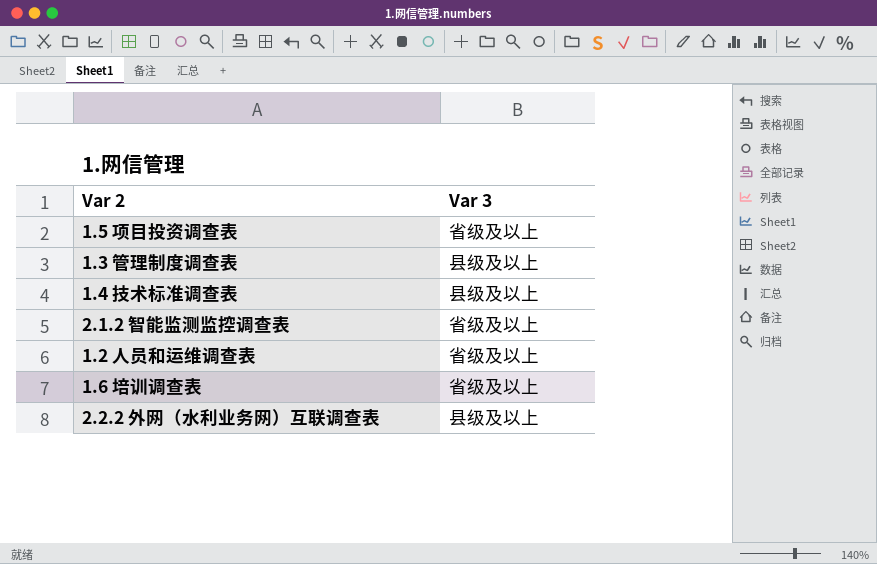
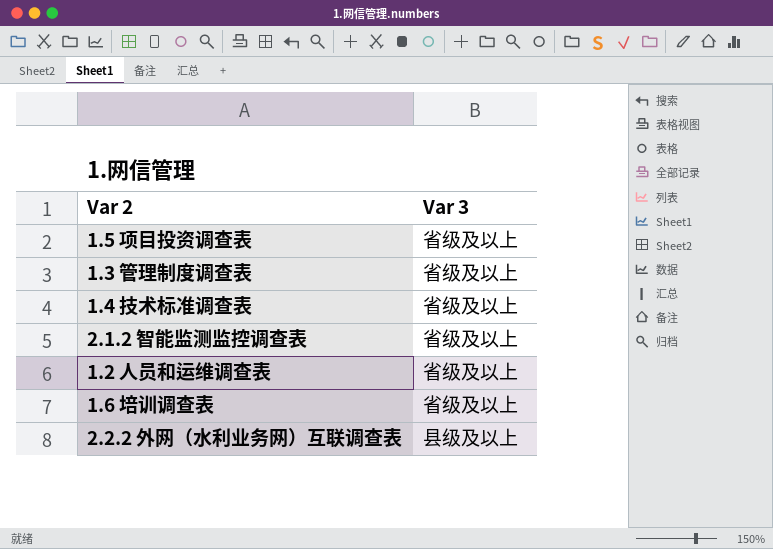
1.3 管理制度调查表 | Var 3: 县级及以上 -> 省级及以上
1.4 技术标准调查表 | Var 3: 县级及以上 -> 省级及以上

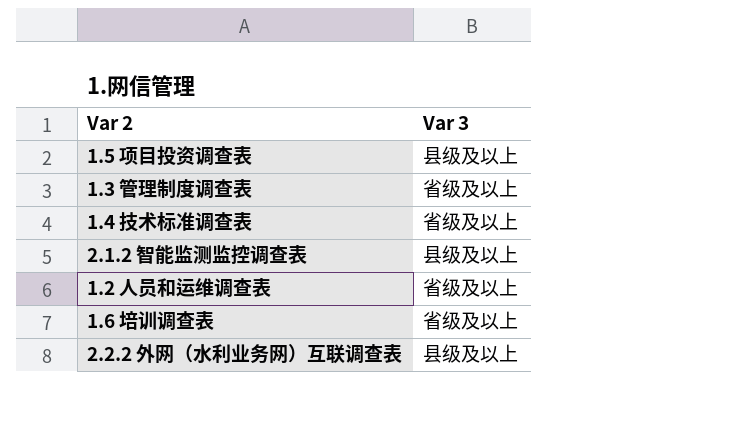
1.5 项目投资调查表 | Var 3: 省级及以上 -> 县级及以上
2.1.2 智能监测监控调查表 | Var 3: 省级及以上 -> 县级及以上

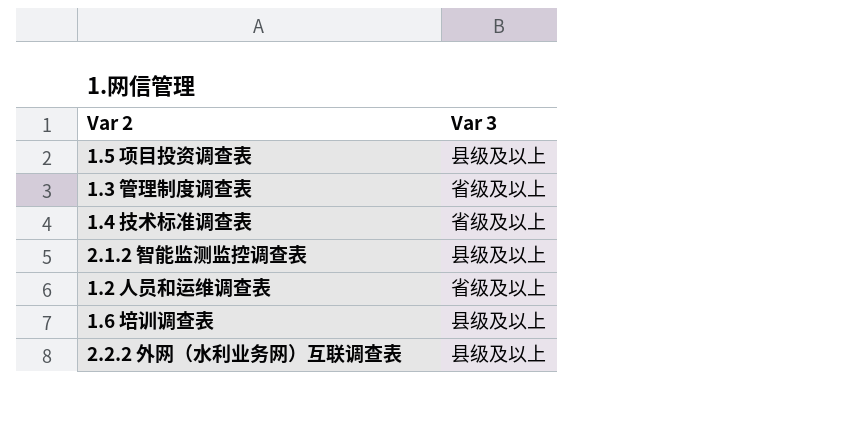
1.6 培训调查表 | Var 3: 省级及以上 -> 县级及以上

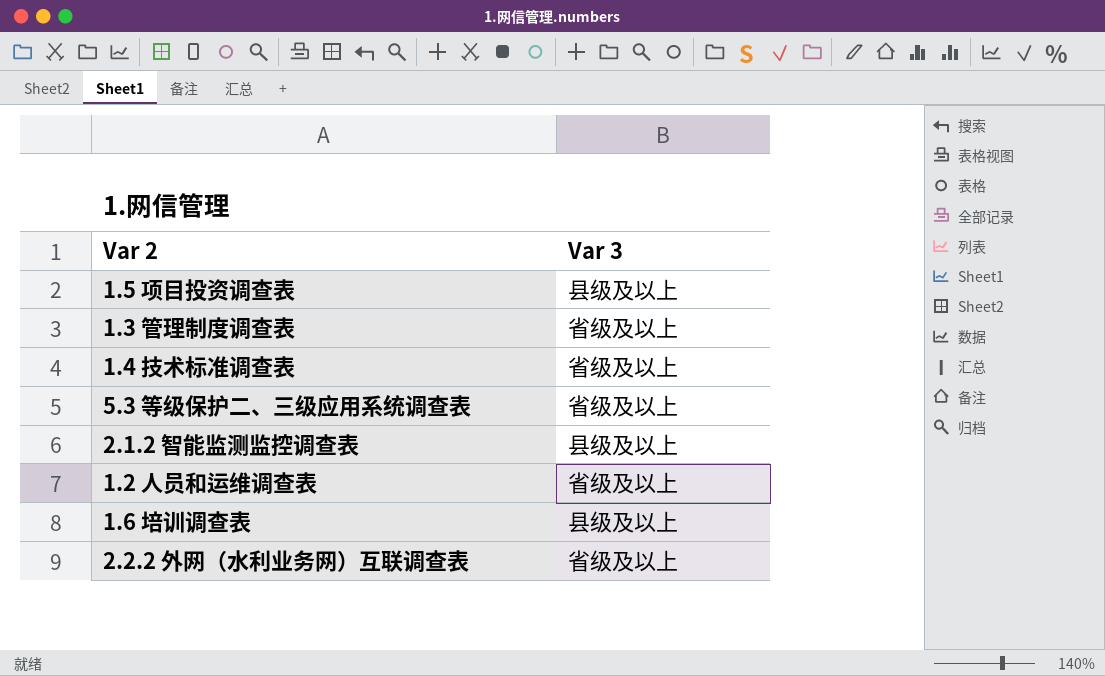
row 5.3 等级保护二、三级应用系统调查表: none -> 省级及以上
2.2.2 外网（水利业务网）互联调查表 | Var 3: 县级及以上 -> 省级及以上

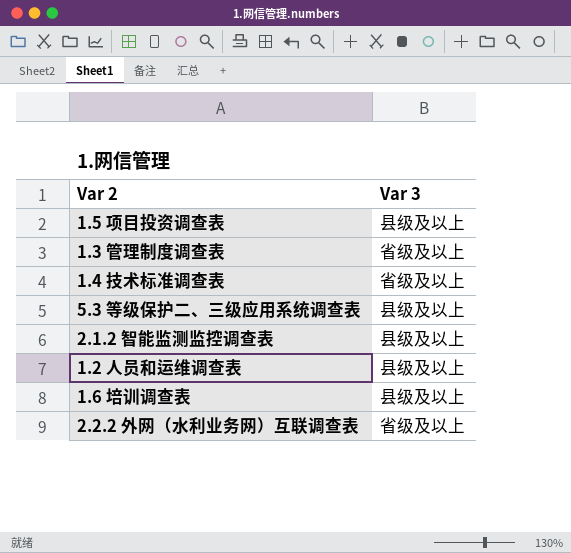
5.3 等级保护二、三级应用系统调查表 | Var 3: 省级及以上 -> 县级及以上
1.2 人员和运维调查表 | Var 3: 省级及以上 -> 县级及以上

